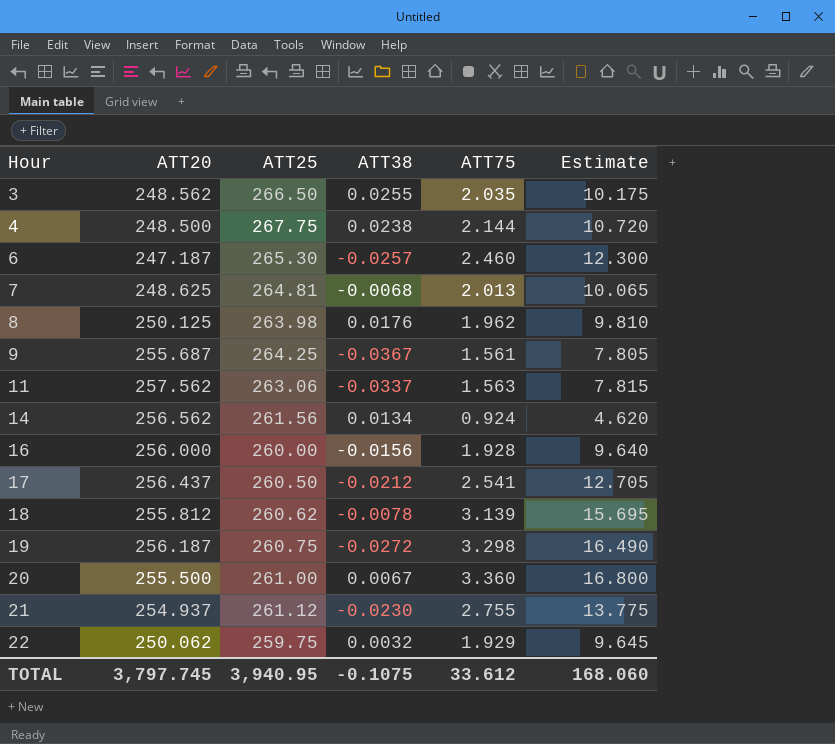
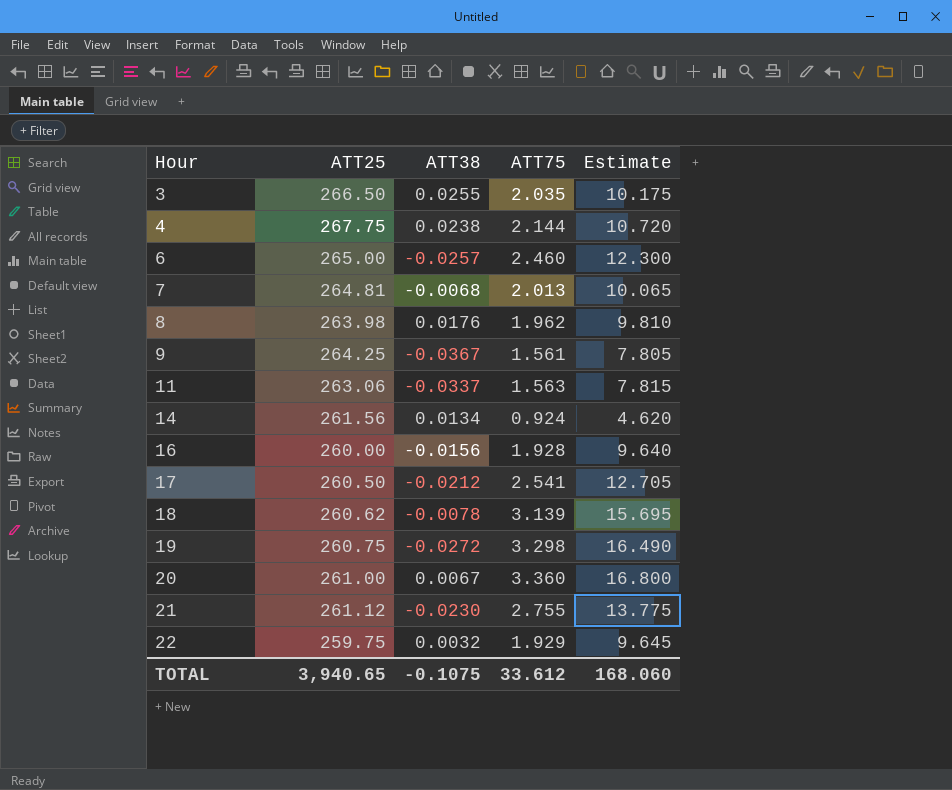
column ATT20 | position: 2 -> none
6 | ATT25: 265.30 -> 265.00
TOTAL | ATT25: 3,940.95 -> 3,940.65

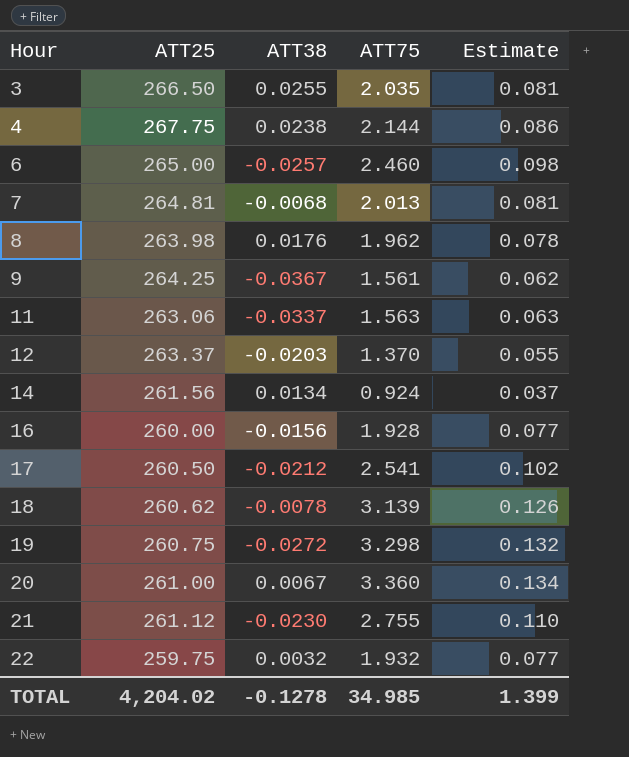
column Estimate | formula: [ATT75] * 5 -> [ATT75] * 0.04
row 12: none -> 263.37 | -0.0203 | 1.370 | 0.055
22 | ATT75: 1.929 -> 1.932
TOTAL | ATT25: 3,940.65 -> 4,204.02
TOTAL | ATT38: -0.1075 -> -0.1278
TOTAL | ATT75: 33.612 -> 34.985
TOTAL | Estimate: 168.060 -> 1.399

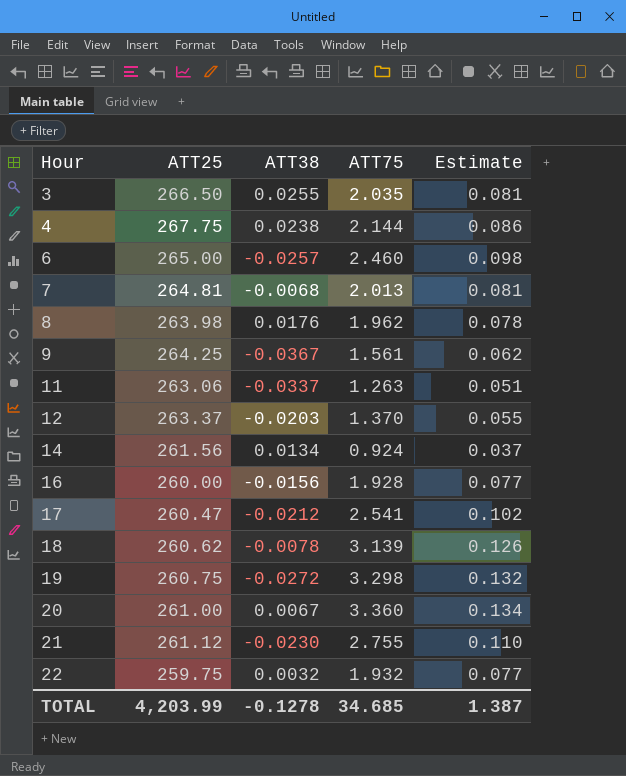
11 | ATT75: 1.563 -> 1.263
11 | Estimate: 0.063 -> 0.051
17 | ATT25: 260.50 -> 260.47
TOTAL | ATT25: 4,204.02 -> 4,203.99
TOTAL | ATT75: 34.985 -> 34.685
TOTAL | Estimate: 1.399 -> 1.387

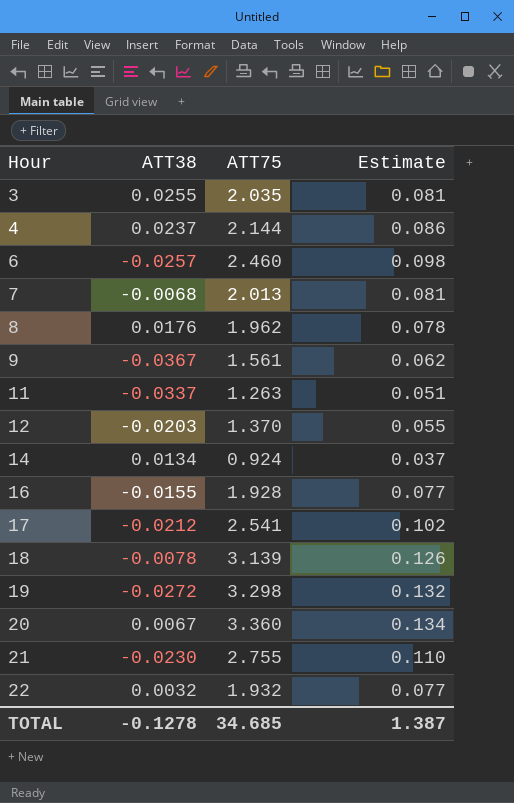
column ATT25 | position: 2 -> none
4 | ATT38: 0.0238 -> 0.0237
16 | ATT38: -0.0156 -> -0.0155

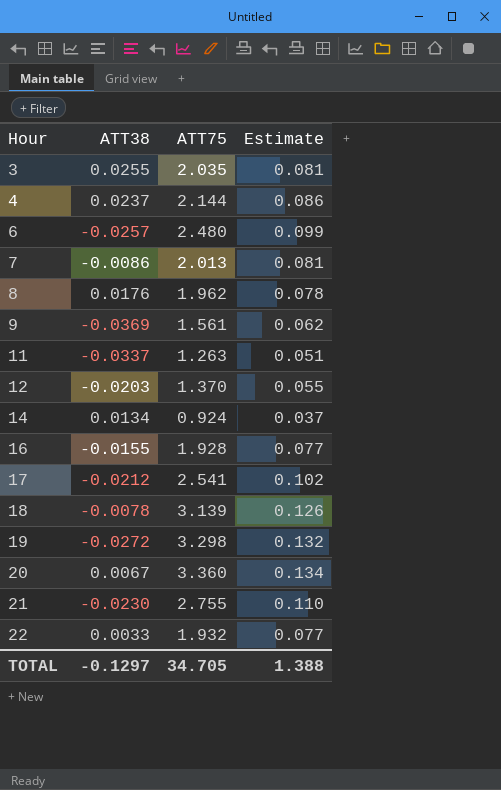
6 | ATT75: 2.460 -> 2.480
6 | Estimate: 0.098 -> 0.099
7 | ATT38: -0.0068 -> -0.0086
9 | ATT38: -0.0367 -> -0.0369
22 | ATT38: 0.0032 -> 0.0033
TOTAL | ATT38: -0.1278 -> -0.1297
TOTAL | ATT75: 34.685 -> 34.705
TOTAL | Estimate: 1.387 -> 1.388

